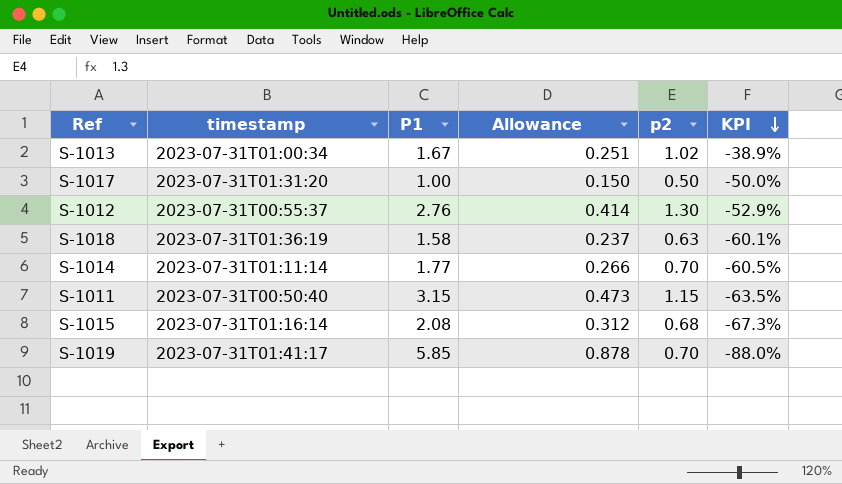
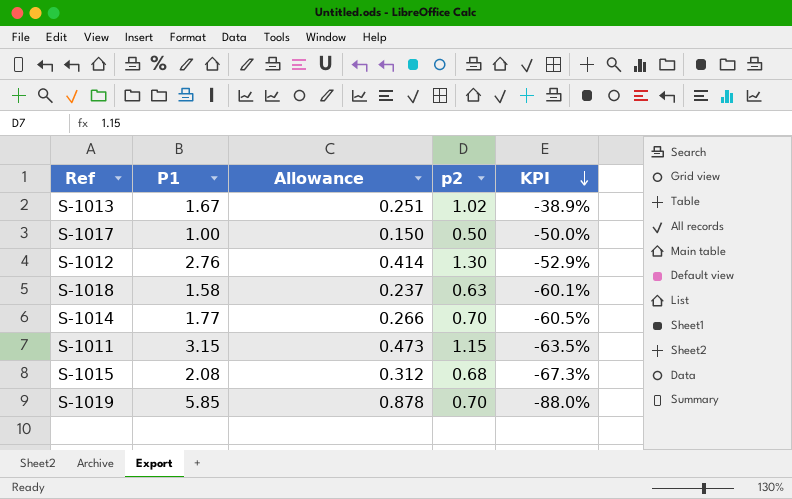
column timestamp | position: 2 -> none

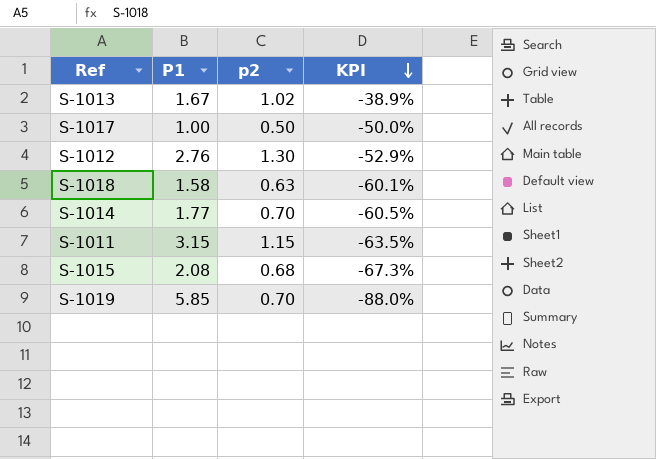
column Allowance | formula: [P1] * 0.15 -> none

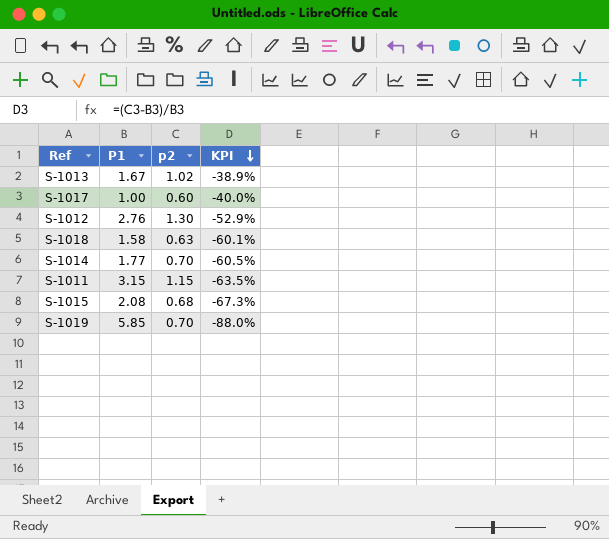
S-1017 | p2: 0.50 -> 0.60
S-1017 | KPI: -50.0% -> -40.0%

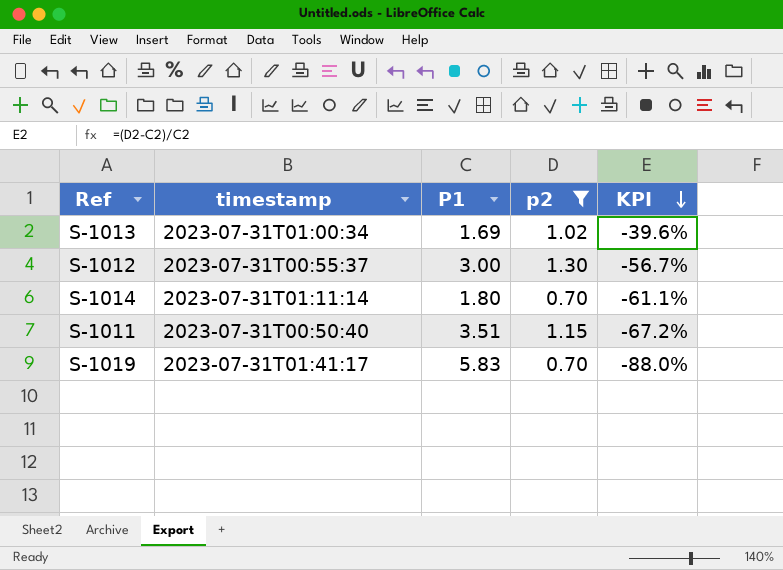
filter: none -> p2 >= 0.70
column timestamp | position: none -> 2
S-1013 | P1: 1.67 -> 1.69
S-1013 | KPI: -38.9% -> -39.6%
S-1012 | P1: 2.76 -> 3.00
S-1012 | KPI: -52.9% -> -56.7%
S-1014 | P1: 1.77 -> 1.80
S-1014 | KPI: -60.5% -> -61.1%
S-1011 | P1: 3.15 -> 3.51
S-1011 | KPI: -63.5% -> -67.2%
S-1019 | P1: 5.85 -> 5.83

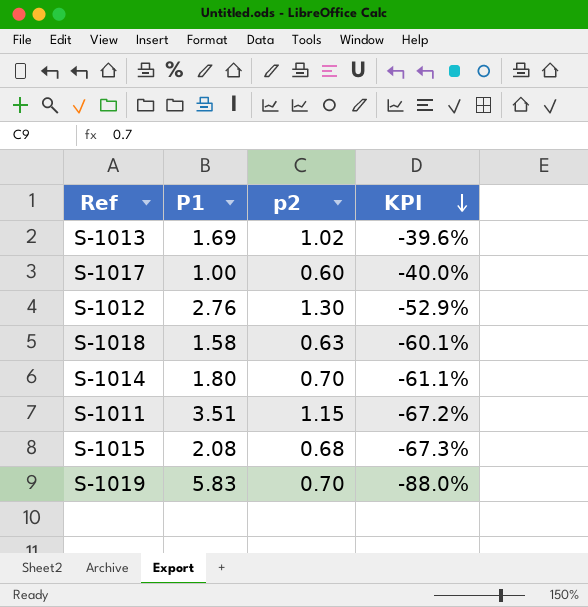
filter: p2 >= 0.70 -> none
column timestamp | position: 2 -> none
S-1012 | P1: 3.00 -> 2.76
S-1012 | KPI: -56.7% -> -52.9%

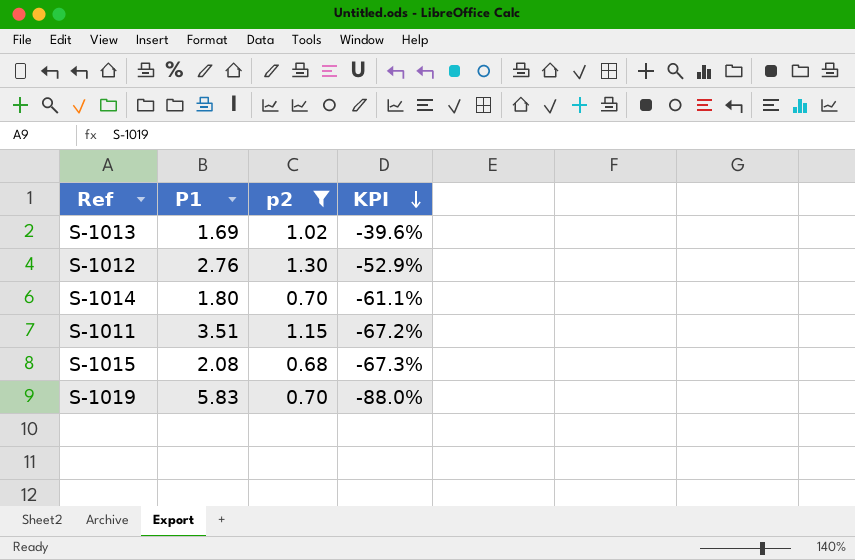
filter: none -> p2 >= 0.68

